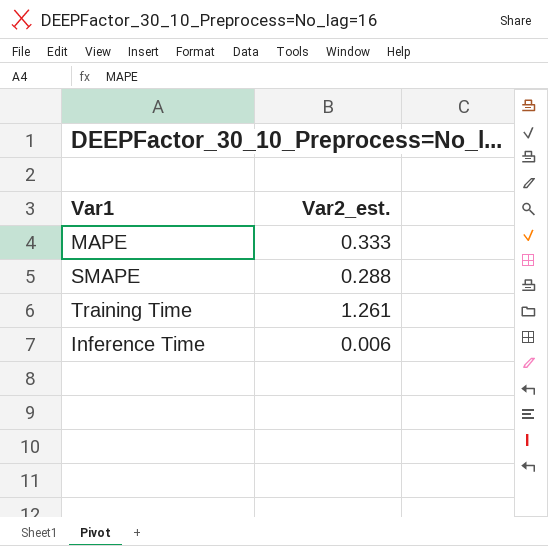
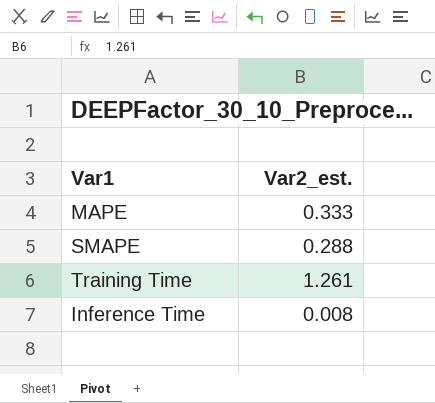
Inference Time | Var2_est.: 0.006 -> 0.008

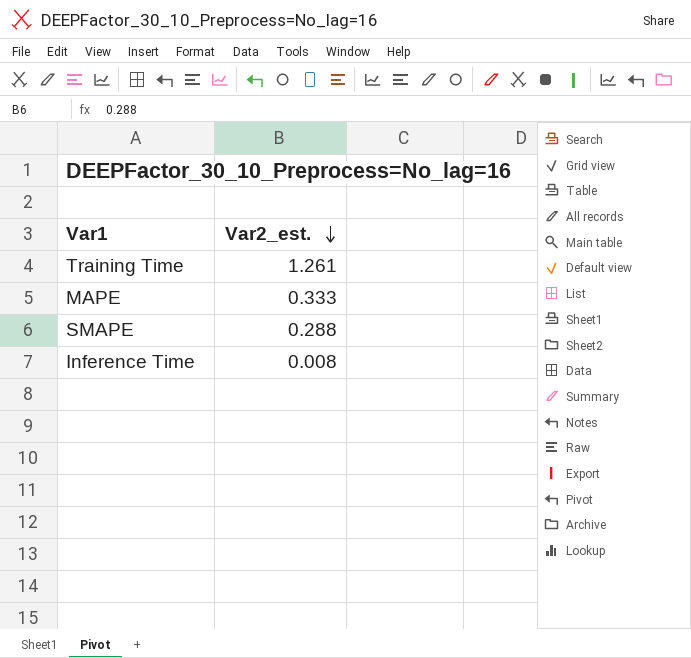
row order: none -> Var2_est. descending

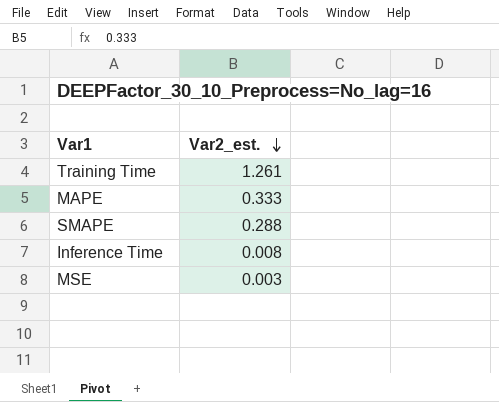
row MSE: none -> 0.003

